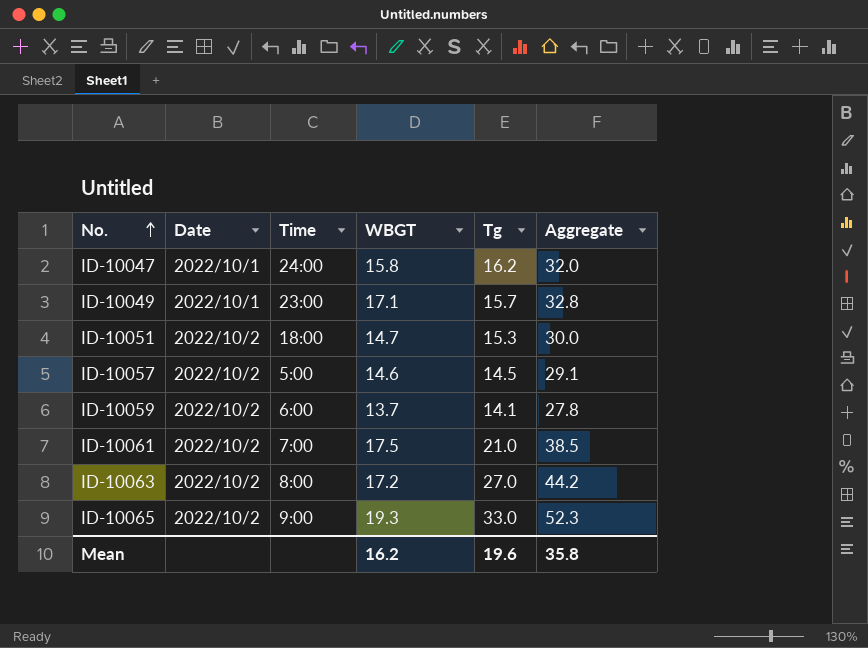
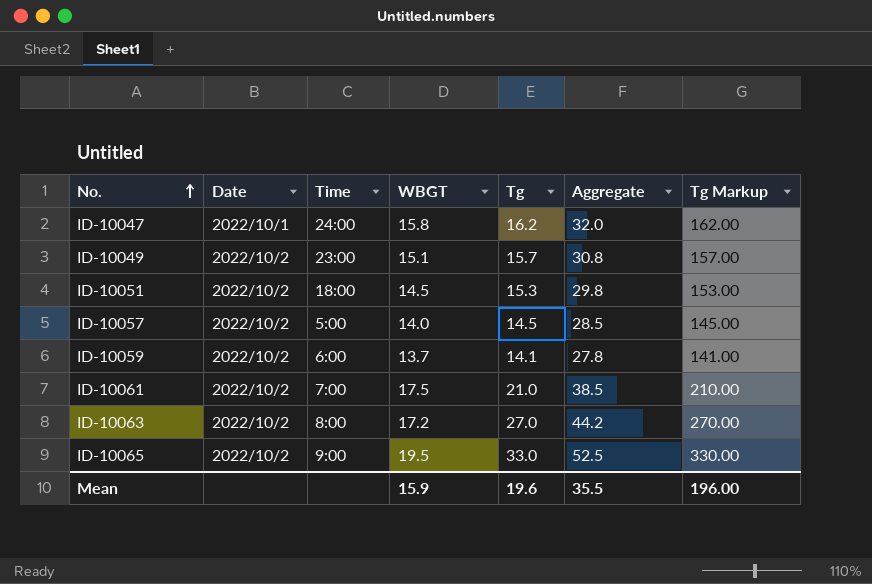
column Tg Markup | formula: none -> [Tg] * 10
ID-10049 | Date: 2022/10/1 -> 2022/10/2
ID-10049 | WBGT: 17.1 -> 15.1
ID-10049 | Aggregate: 32.8 -> 30.8
ID-10051 | WBGT: 14.7 -> 14.5
ID-10051 | Aggregate: 30.0 -> 29.8
ID-10057 | WBGT: 14.6 -> 14.0
ID-10057 | Aggregate: 29.1 -> 28.5
ID-10065 | WBGT: 19.3 -> 19.5
ID-10065 | Aggregate: 52.3 -> 52.5
Mean | WBGT: 16.2 -> 15.9
Mean | Aggregate: 35.8 -> 35.5

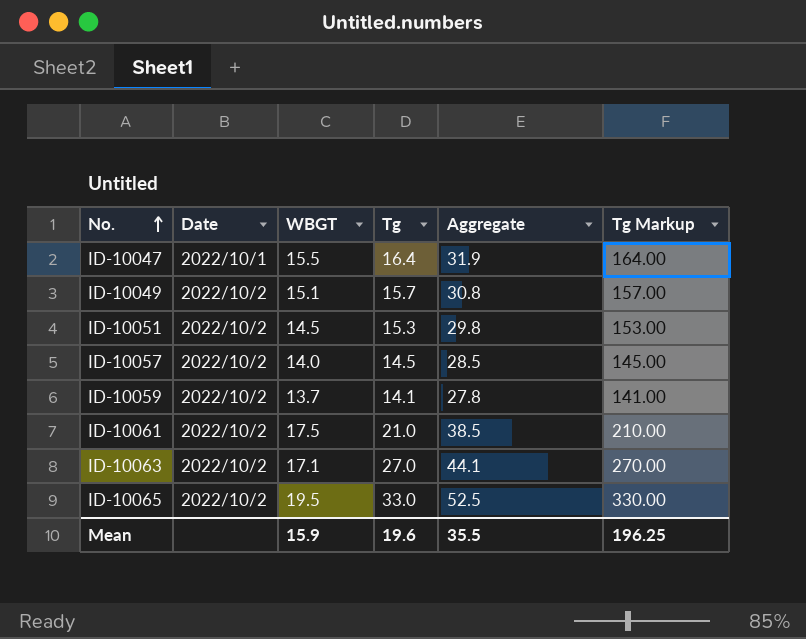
column Time | position: 3 -> none
ID-10047 | WBGT: 15.8 -> 15.5
ID-10047 | Tg: 16.2 -> 16.4
ID-10047 | Aggregate: 32.0 -> 31.9
ID-10047 | Tg Markup: 162.00 -> 164.00
ID-10063 | WBGT: 17.2 -> 17.1
ID-10063 | Aggregate: 44.2 -> 44.1
Mean | Tg Markup: 196.00 -> 196.25

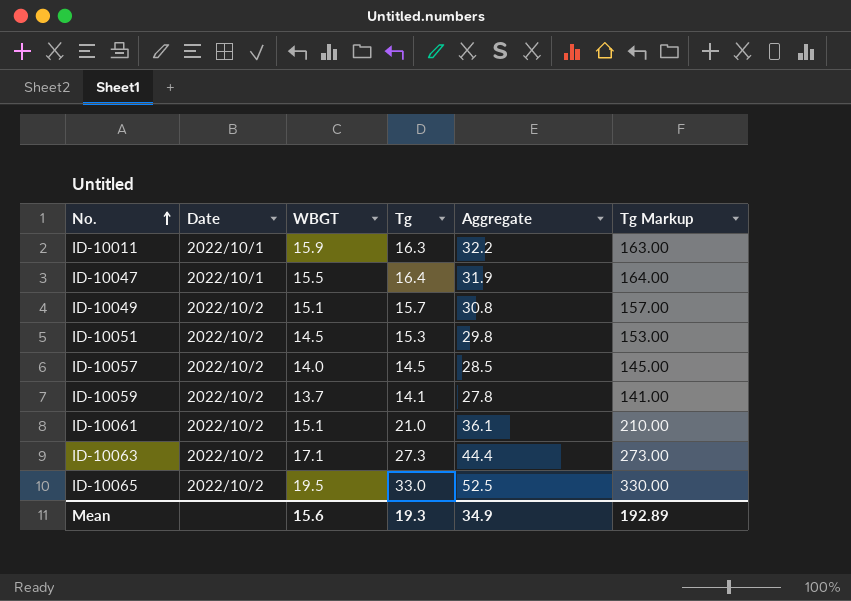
row ID-10011: none -> 2022/10/1 | 15.9 | 16.3 | 32.2 | 163.00
ID-10061 | WBGT: 17.5 -> 15.1
ID-10061 | Aggregate: 38.5 -> 36.1
ID-10063 | Tg: 27.0 -> 27.3
ID-10063 | Aggregate: 44.1 -> 44.4
ID-10063 | Tg Markup: 270.00 -> 273.00
Mean | WBGT: 15.9 -> 15.6
Mean | Tg: 19.6 -> 19.3
Mean | Aggregate: 35.5 -> 34.9
Mean | Tg Markup: 196.25 -> 192.89

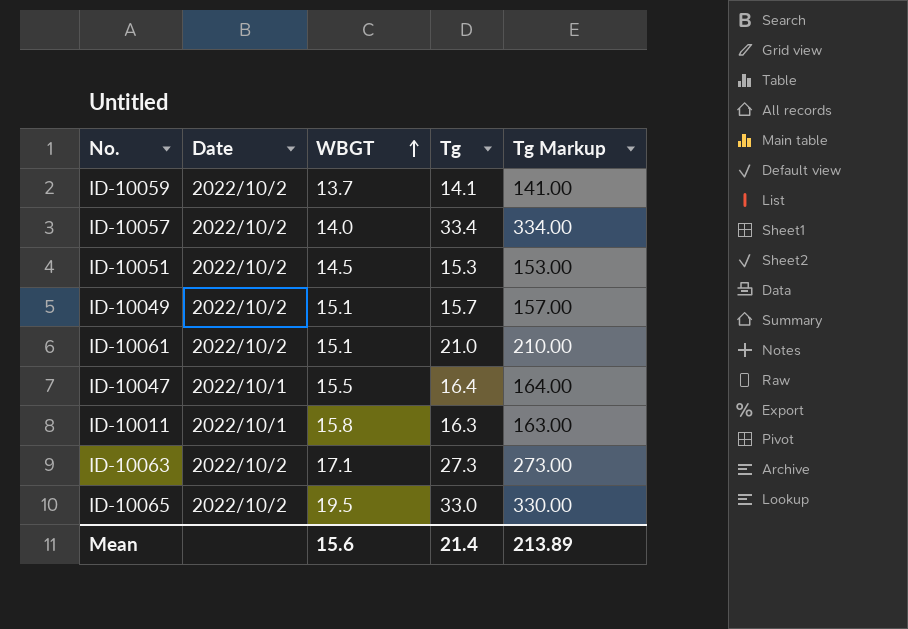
row order: No. ascending -> WBGT ascending
column Aggregate | formula: [WBGT] + [Tg] -> none
ID-10057 | Tg: 14.5 -> 33.4
ID-10057 | Tg Markup: 145.00 -> 334.00
ID-10011 | WBGT: 15.9 -> 15.8
Mean | Tg: 19.3 -> 21.4
Mean | Tg Markup: 192.89 -> 213.89

